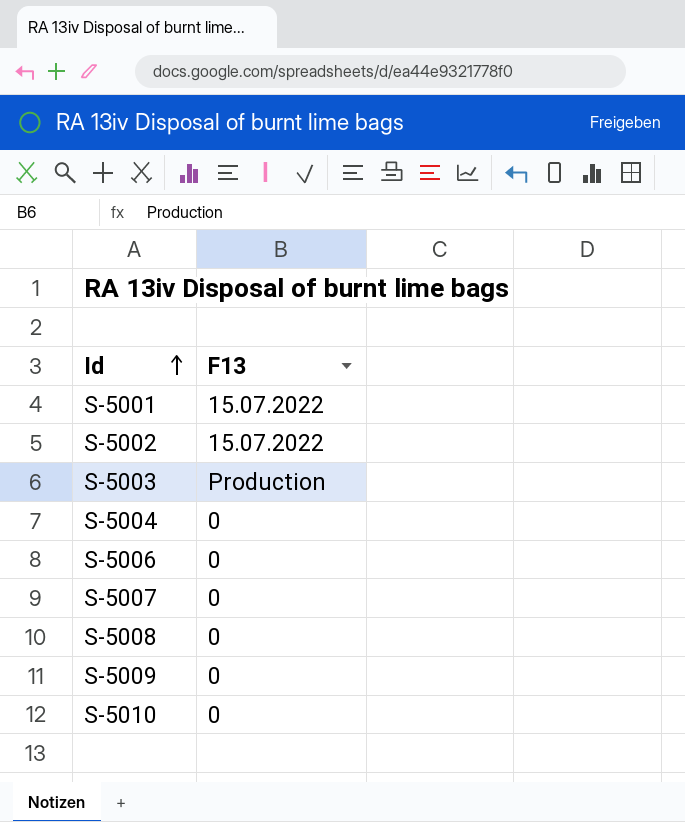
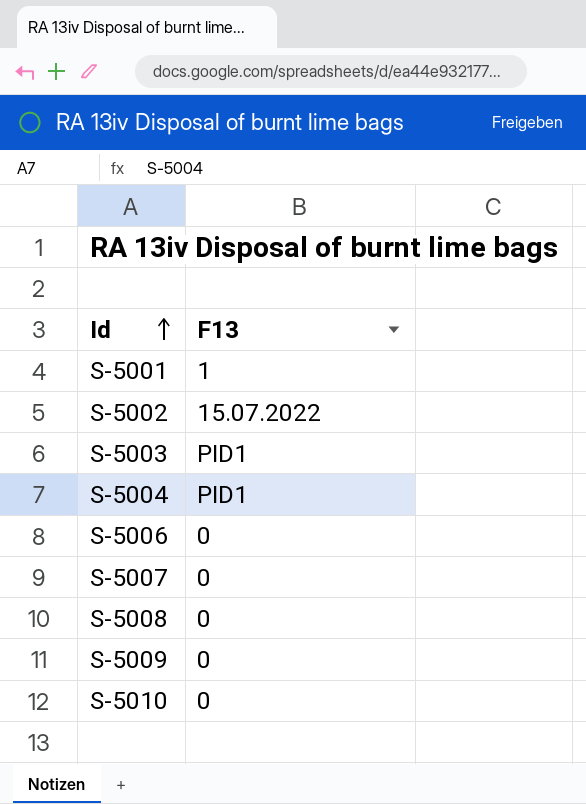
S-5001 | F13: 15.07.2022 -> 1
S-5003 | F13: Production -> PID1
S-5004 | F13: 0 -> PID1

